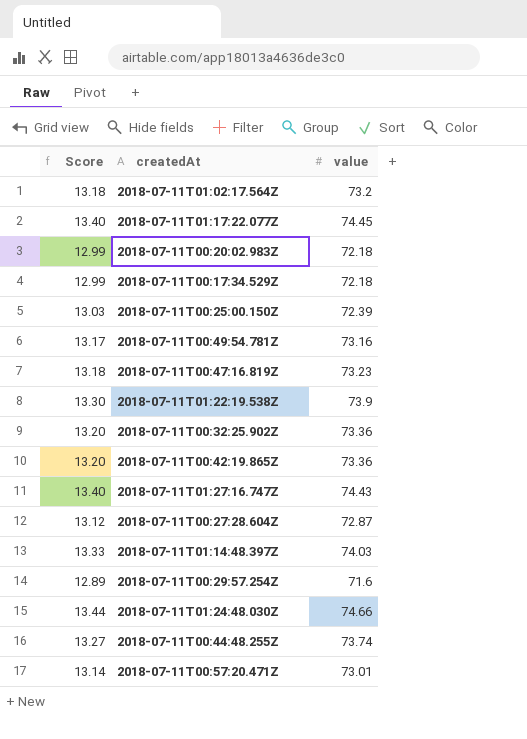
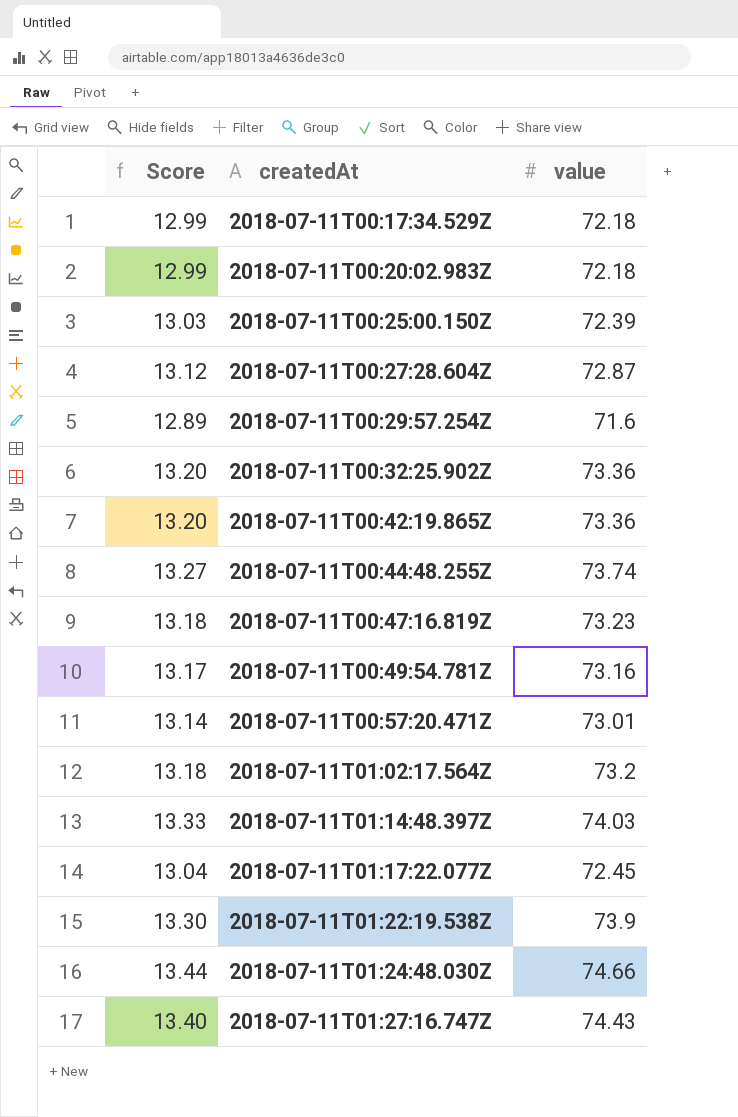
row order: none -> createdAt ascending
2018-07-11T01:17:22.077Z | Score: 13.40 -> 13.04
2018-07-11T01:17:22.077Z | value: 74.45 -> 72.45

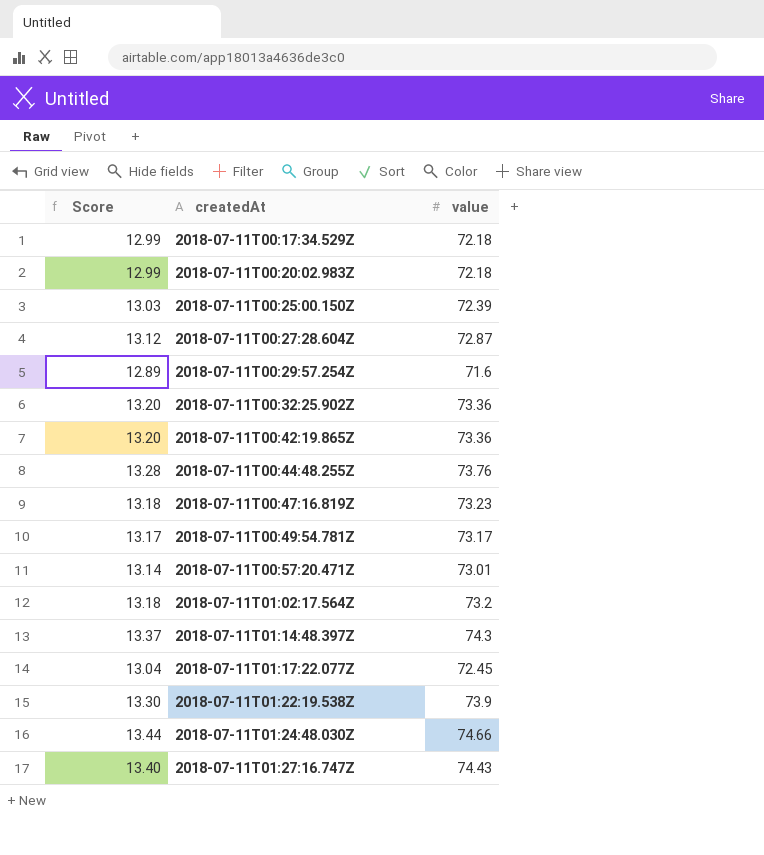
2018-07-11T00:44:48.255Z | Score: 13.27 -> 13.28
2018-07-11T00:44:48.255Z | value: 73.74 -> 73.76
2018-07-11T00:49:54.781Z | value: 73.16 -> 73.17
2018-07-11T01:14:48.397Z | Score: 13.33 -> 13.37
2018-07-11T01:14:48.397Z | value: 74.03 -> 74.3

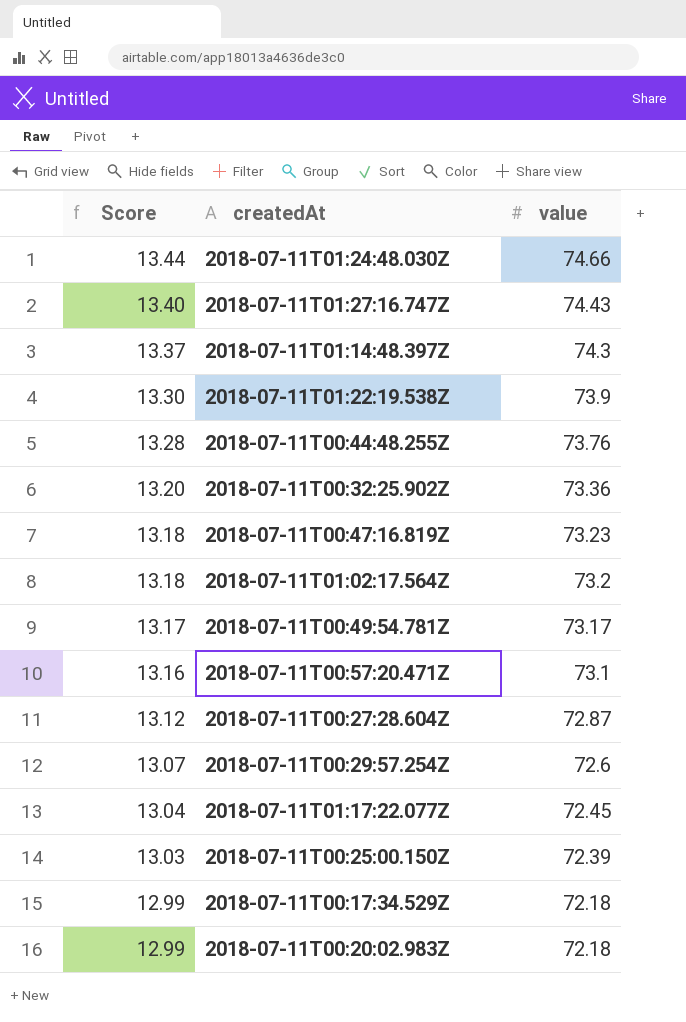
row order: createdAt ascending -> Score descending
row 2018-07-11T00:42:19.865Z: 13.20 | 73.36 -> none
2018-07-11T00:57:20.471Z | Score: 13.14 -> 13.16
2018-07-11T00:57:20.471Z | value: 73.01 -> 73.1
2018-07-11T00:29:57.254Z | Score: 12.89 -> 13.07
2018-07-11T00:29:57.254Z | value: 71.6 -> 72.6

